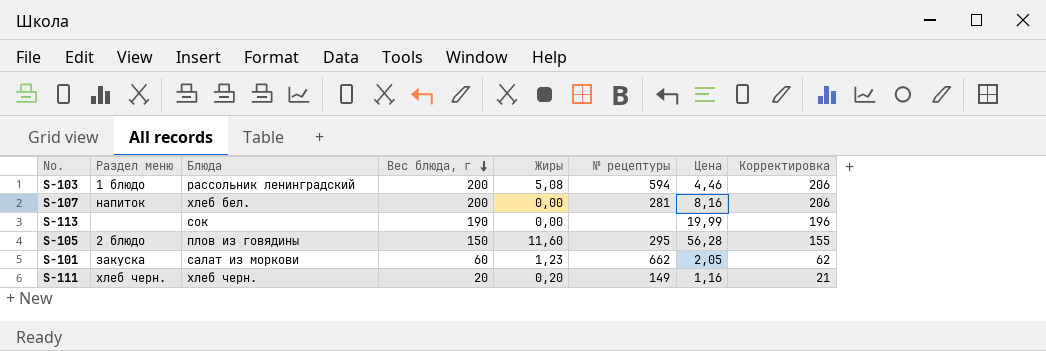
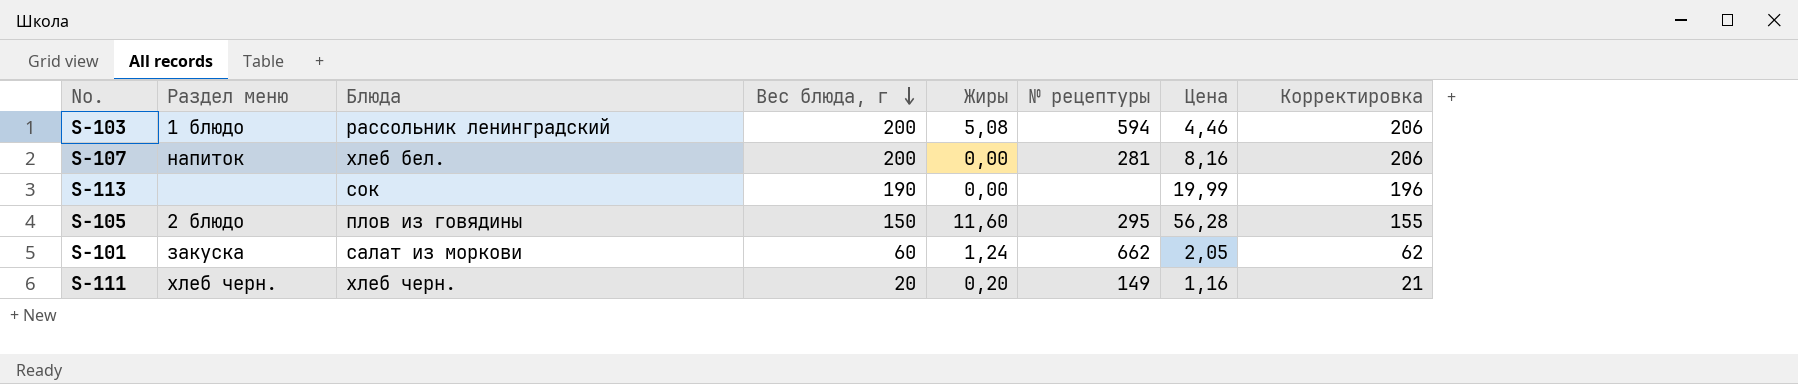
S-101 | Жиры: 1,23 -> 1,24

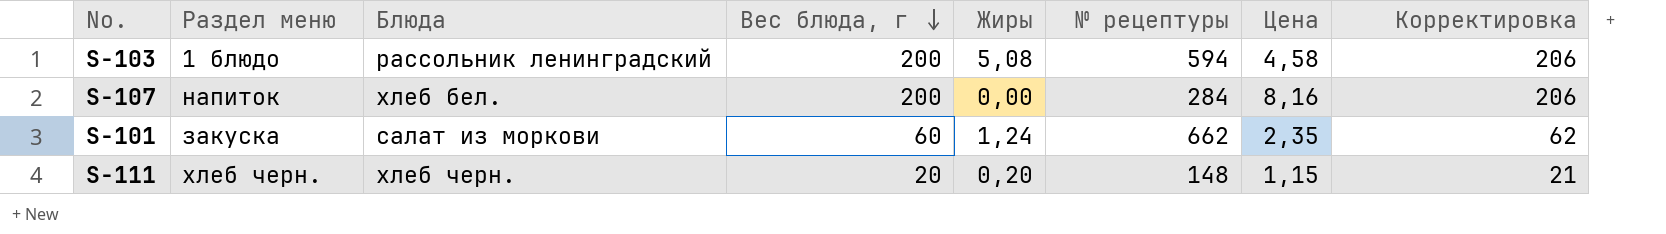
row S-113: none | сок | 190 | 0,00 | none | 19,99 | 196 -> none
row S-105: 2 блюдо | плов из говядины | 150 | 11,60 | 295 | 56,28 | 155 -> none
S-103 | Цена: 4,46 -> 4,58
S-107 | № рецептуры: 281 -> 284
S-101 | Цена: 2,05 -> 2,35
S-111 | № рецептуры: 149 -> 148
S-111 | Цена: 1,16 -> 1,15

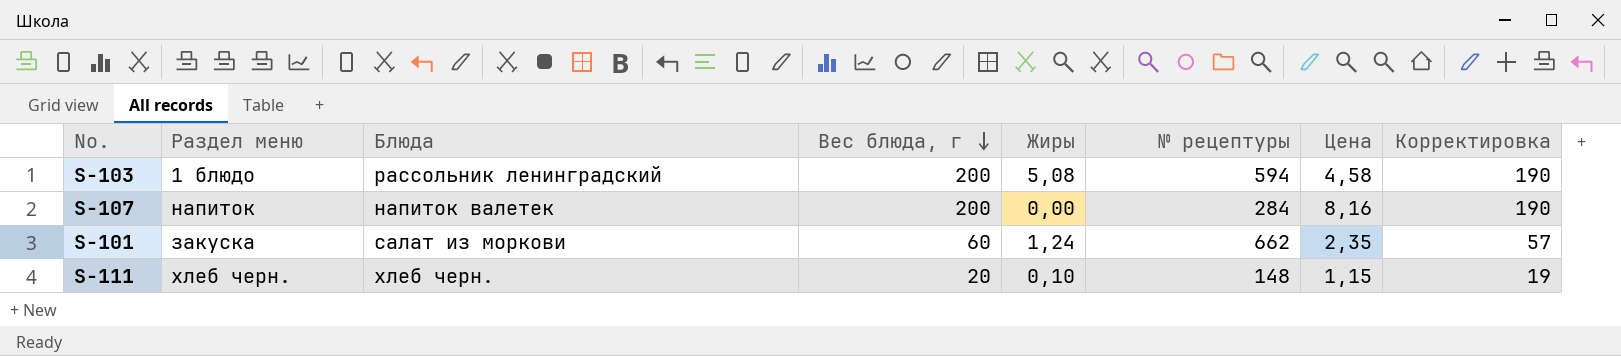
column Корректировка | formula: [Вес блюда, г] * 1,03 -> [Вес блюда, г] * 0,95
S-107 | Блюда: хлеб бел. -> напиток валетек
S-111 | Жиры: 0,20 -> 0,10

